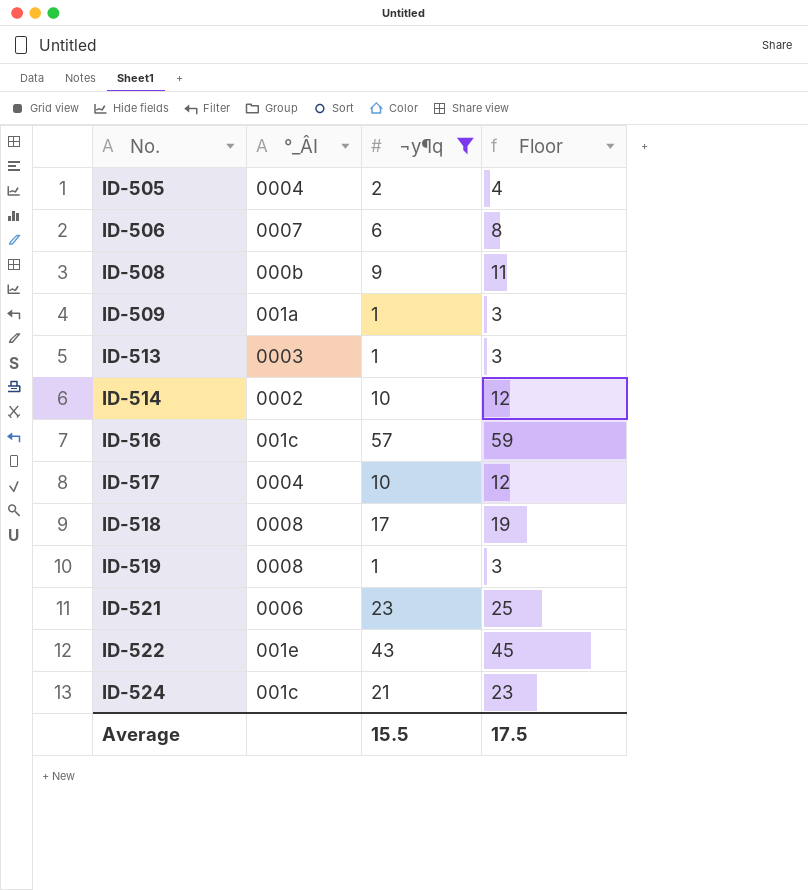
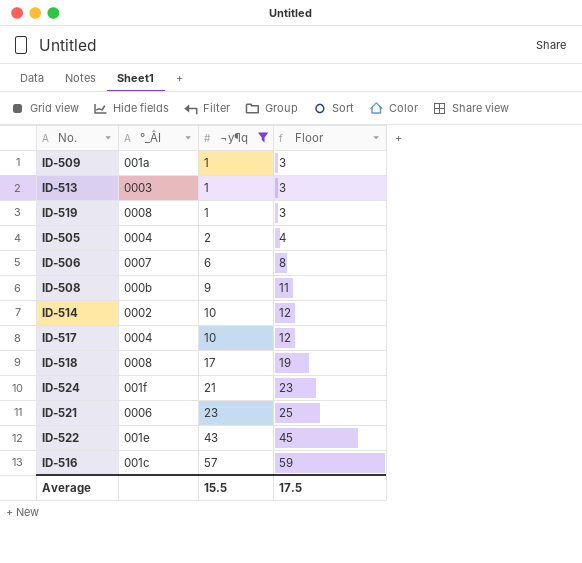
row order: No. ascending -> ¬y¶q ascending
ID-524 | °_ÂI: 001c -> 001f

